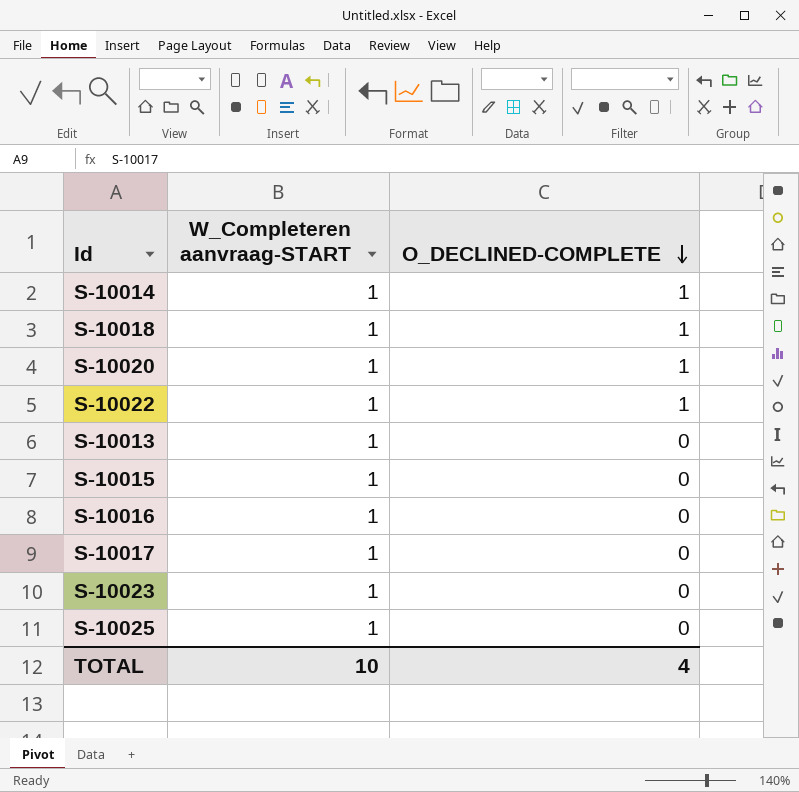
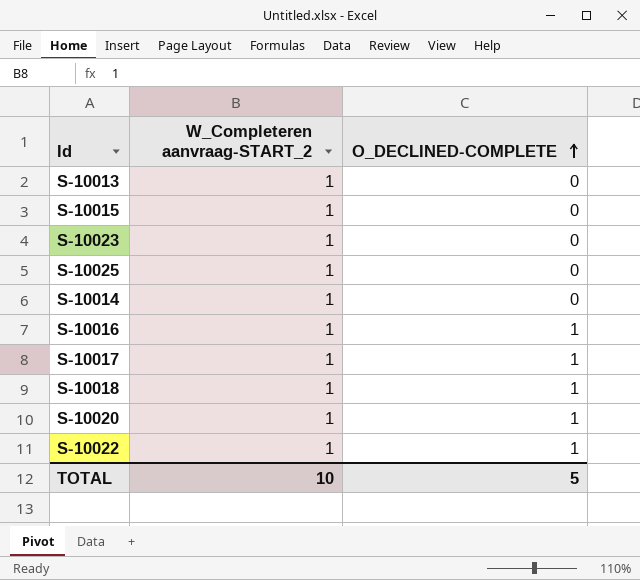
row order: O_DECLINED-COMPLETE descending -> O_DECLINED-COMPLETE ascending
column name: W_Completeren aanvraag-START -> W_Completeren aanvraag-START_2
S-10014 | O_DECLINED-COMPLETE: 1 -> 0
S-10016 | O_DECLINED-COMPLETE: 0 -> 1
S-10017 | O_DECLINED-COMPLETE: 0 -> 1
TOTAL | O_DECLINED-COMPLETE: 4 -> 5

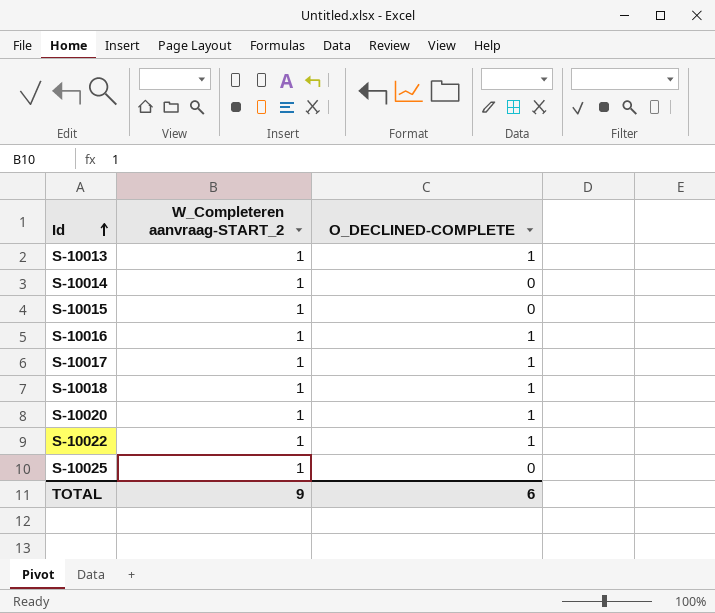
row order: O_DECLINED-COMPLETE ascending -> Id ascending
row S-10023: 1 | 0 -> none
S-10013 | O_DECLINED-COMPLETE: 0 -> 1
TOTAL | W_Completeren aanvraag-START_2: 10 -> 9
TOTAL | O_DECLINED-COMPLETE: 5 -> 6

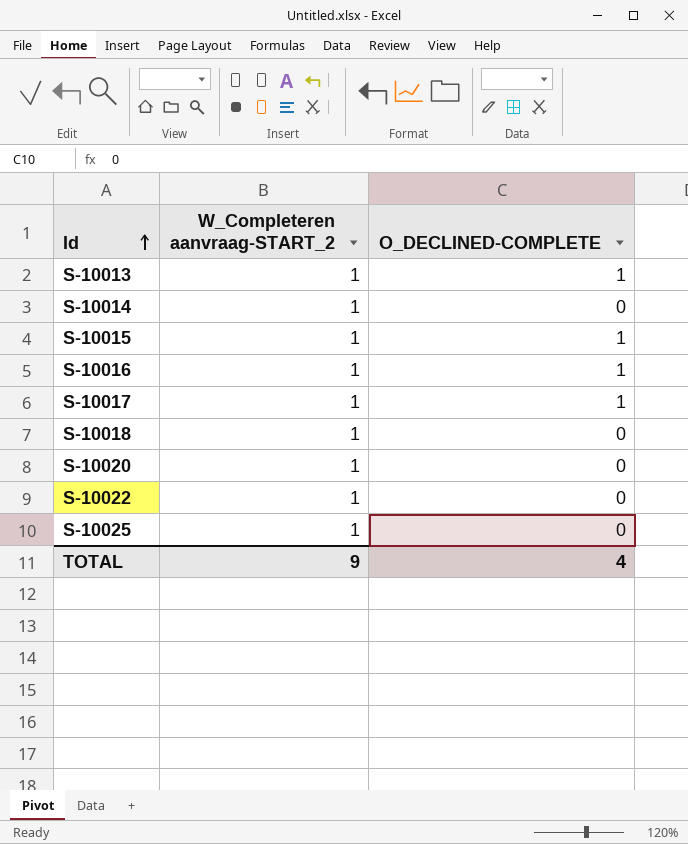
S-10015 | O_DECLINED-COMPLETE: 0 -> 1
S-10018 | O_DECLINED-COMPLETE: 1 -> 0
S-10020 | O_DECLINED-COMPLETE: 1 -> 0
S-10022 | O_DECLINED-COMPLETE: 1 -> 0
TOTAL | O_DECLINED-COMPLETE: 6 -> 4

